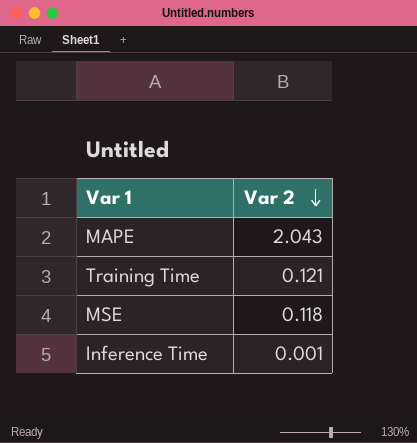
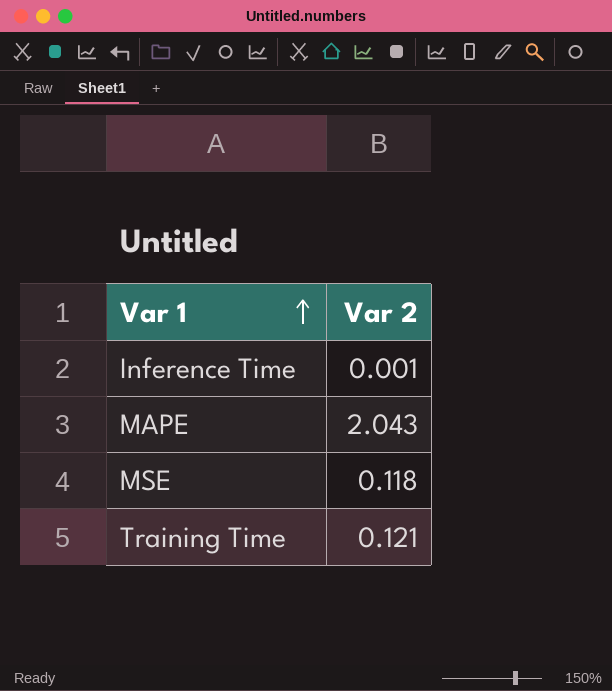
row order: Var 2 descending -> Var 1 ascending

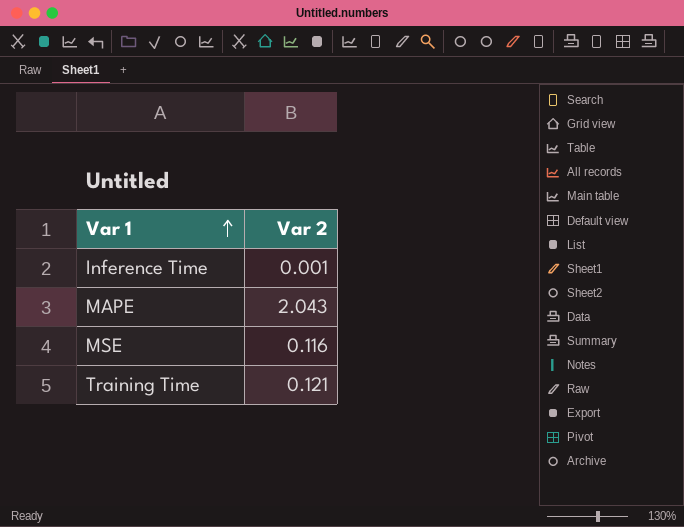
MSE | Var 2: 0.118 -> 0.116

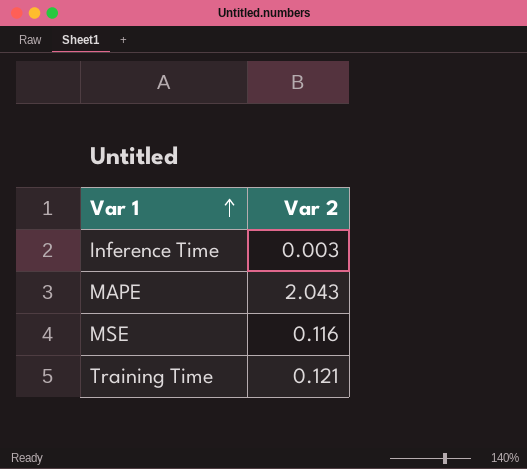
Inference Time | Var 2: 0.001 -> 0.003

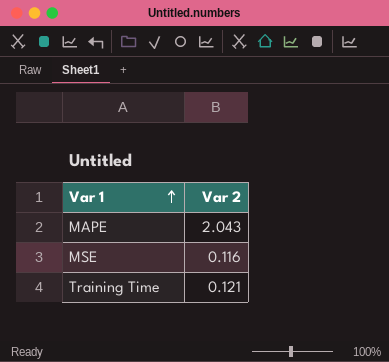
row Inference Time: 0.003 -> none

